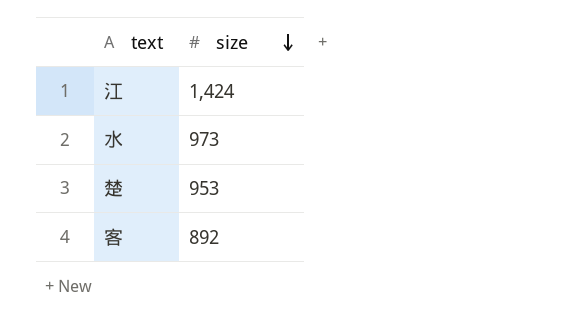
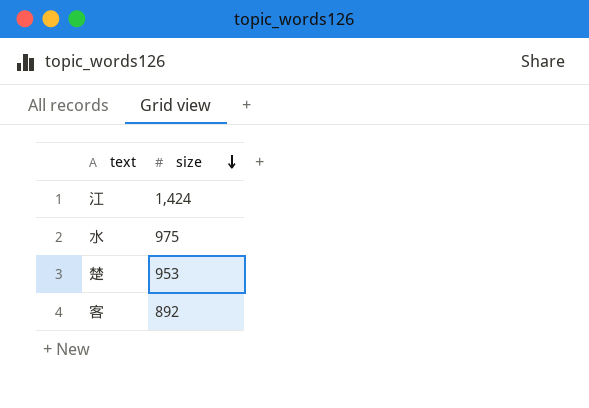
水 | size: 973 -> 975

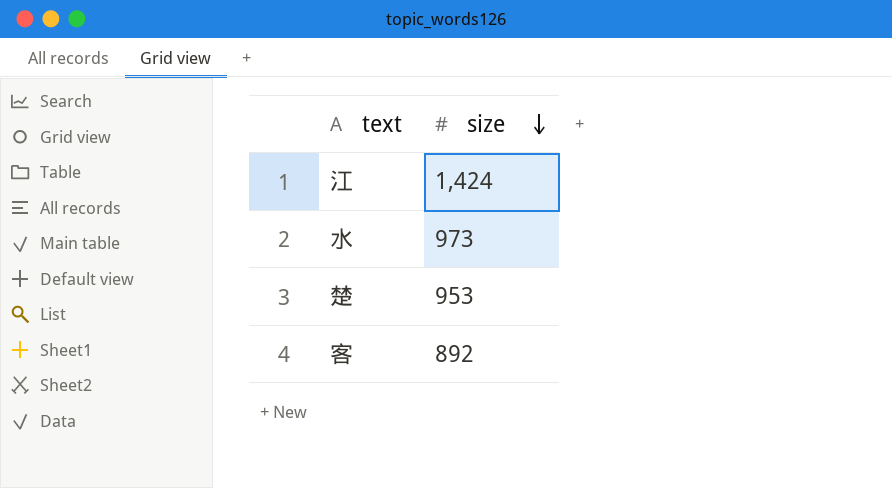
水 | size: 975 -> 973

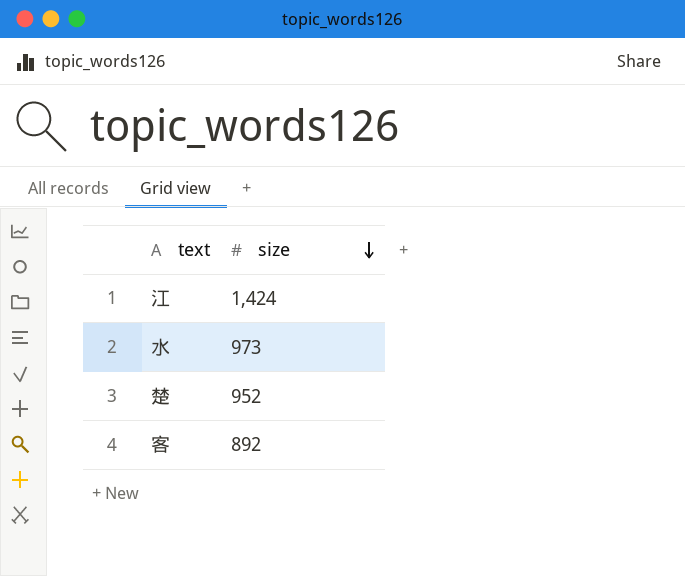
楚 | size: 953 -> 952

